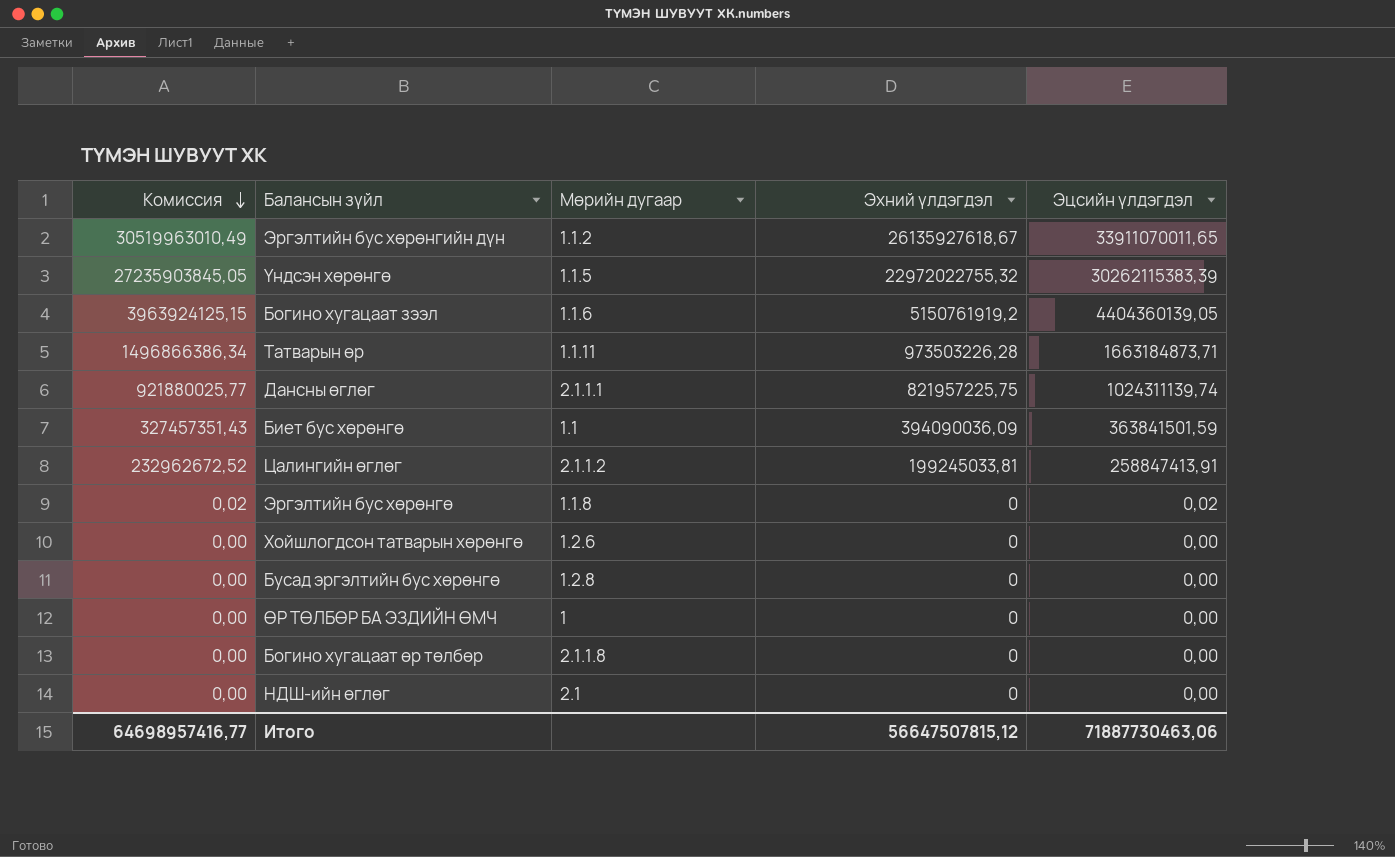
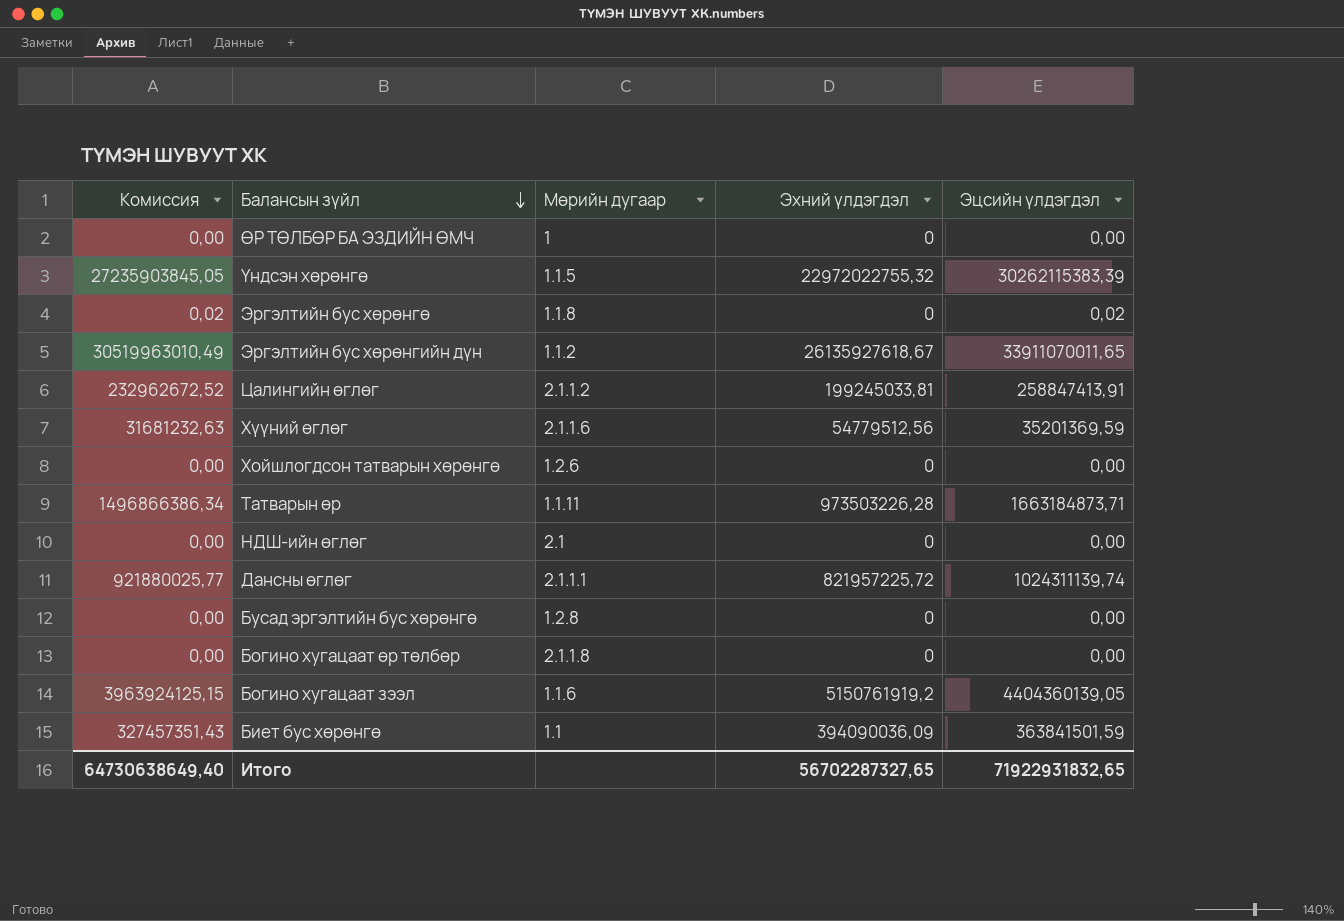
row order: Комиссия descending -> Балансын зүйл descending
row Хүүний өглөг: none -> 31681232,63 | 2.1.1.6 | 54779512,56 | 35201369,59
Дансны өглөг | Эхний үлдэгдэл: 821957225,75 -> 821957225,72
Итого | Комиссия: 64698957416,77 -> 64730638649,40
Итого | Эхний үлдэгдэл: 56647507815,12 -> 56702287327,65
Итого | Эцсийн үлдэгдэл: 71887730463,06 -> 71922931832,65

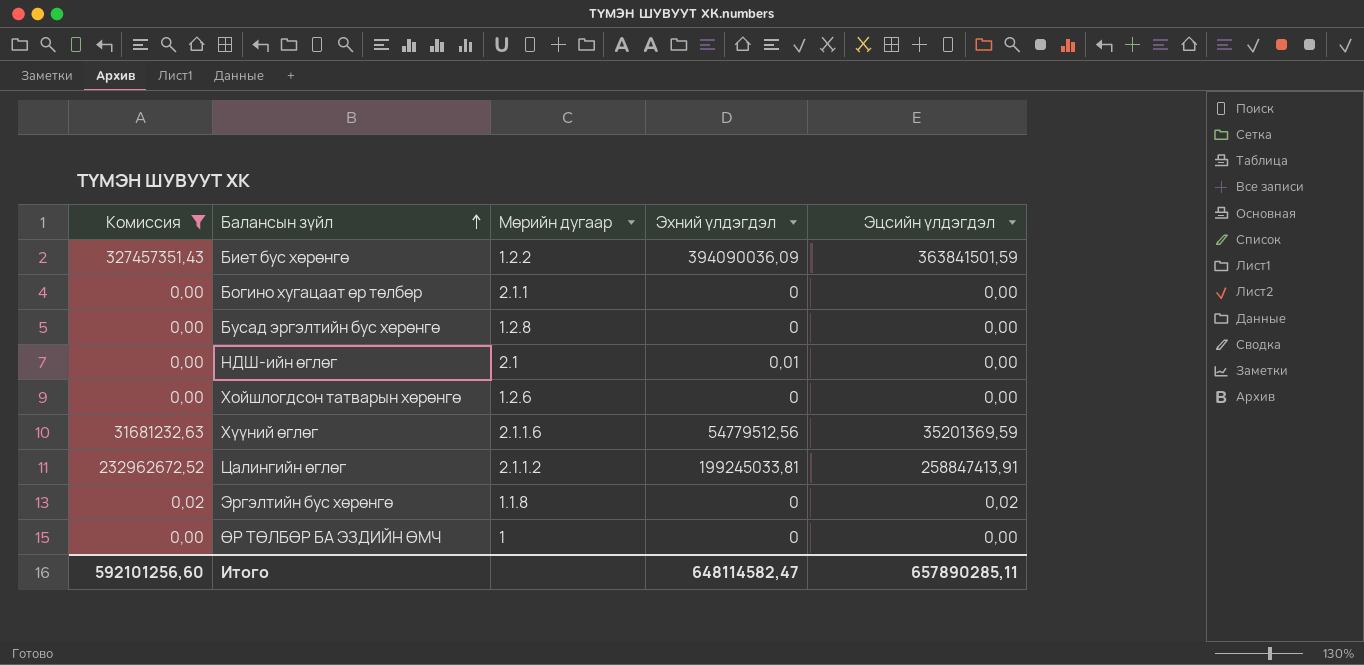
filter: none -> Комиссия <= 327457351,43
row order: Балансын зүйл descending -> Балансын зүйл ascending
Биет бус хөрөнгө | Мөрийн дугаар: 1.1 -> 1.2.2
Богино хугацаат өр төлбөр | Мөрийн дугаар: 2.1.1.8 -> 2.1.1
НДШ-ийн өглөг | Эхний үлдэгдэл: 0 -> 0,01
Итого | Комиссия: 64730638649,40 -> 592101256,60
Итого | Эхний үлдэгдэл: 56702287327,65 -> 648114582,47
Итого | Эцсийн үлдэгдэл: 71922931832,65 -> 657890285,11

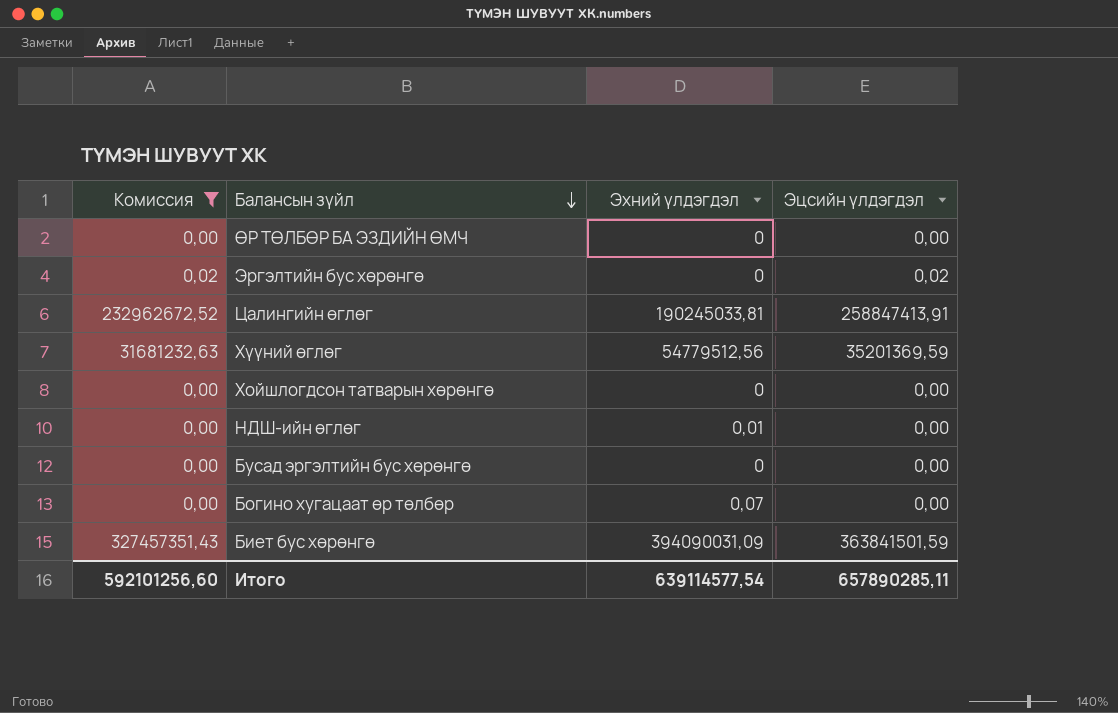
row order: Балансын зүйл ascending -> Балансын зүйл descending
column Мөрийн дугаар | position: 3 -> none
Цалингийн өглөг | Эхний үлдэгдэл: 199245033,81 -> 190245033,81
Богино хугацаат өр төлбөр | Эхний үлдэгдэл: 0 -> 0,07
Биет бус хөрөнгө | Эхний үлдэгдэл: 394090036,09 -> 394090031,09
Итого | Эхний үлдэгдэл: 648114582,47 -> 639114577,54

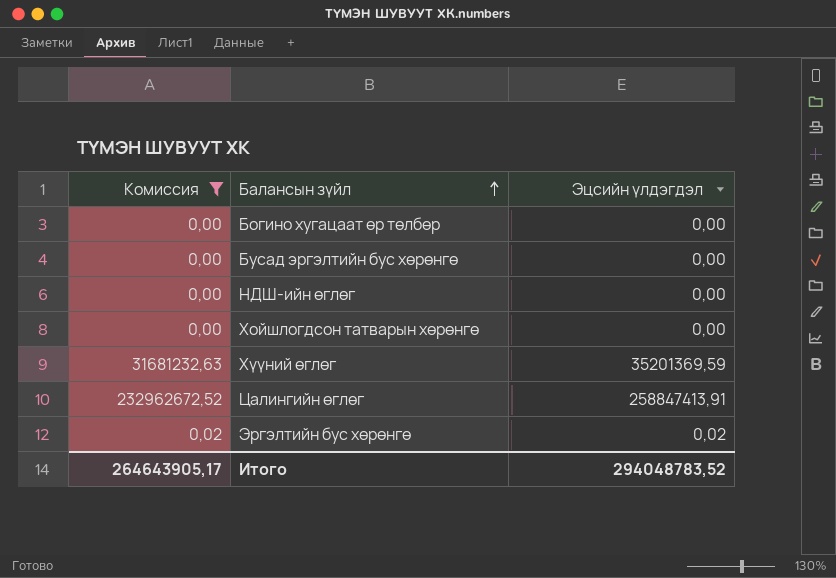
row order: Балансын зүйл descending -> Балансын зүйл ascending
column Эхний үлдэгдэл | position: 3 -> none
row ӨР ТӨЛБӨР БА ЭЗДИЙН ӨМЧ: 0,00 | 0 | 0,00 -> none
row Биет бус хөрөнгө: 327457351,43 | 394090031,09 | 363841501,59 -> none
Итого | Комиссия: 592101256,60 -> 264643905,17
Итого | Эцсийн үлдэгдэл: 657890285,11 -> 294048783,52

